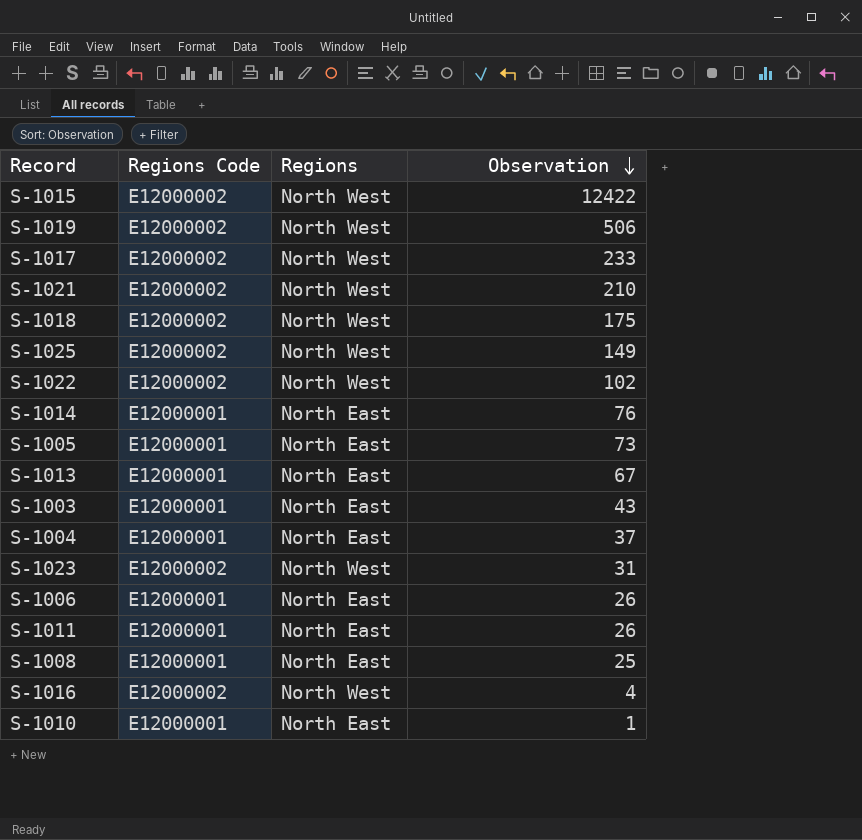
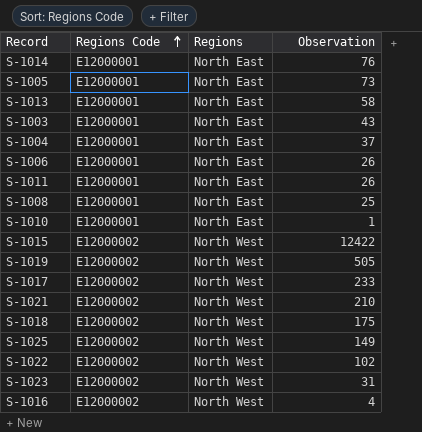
row order: Observation descending -> Regions Code ascending
S-1013 | Observation: 67 -> 58
S-1019 | Observation: 506 -> 505

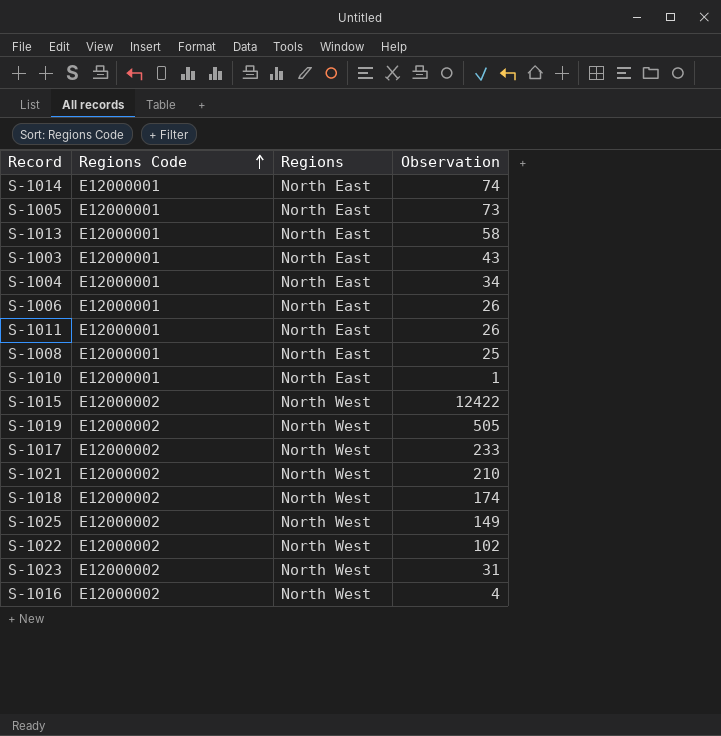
S-1014 | Observation: 76 -> 74
S-1004 | Observation: 37 -> 34
S-1018 | Observation: 175 -> 174

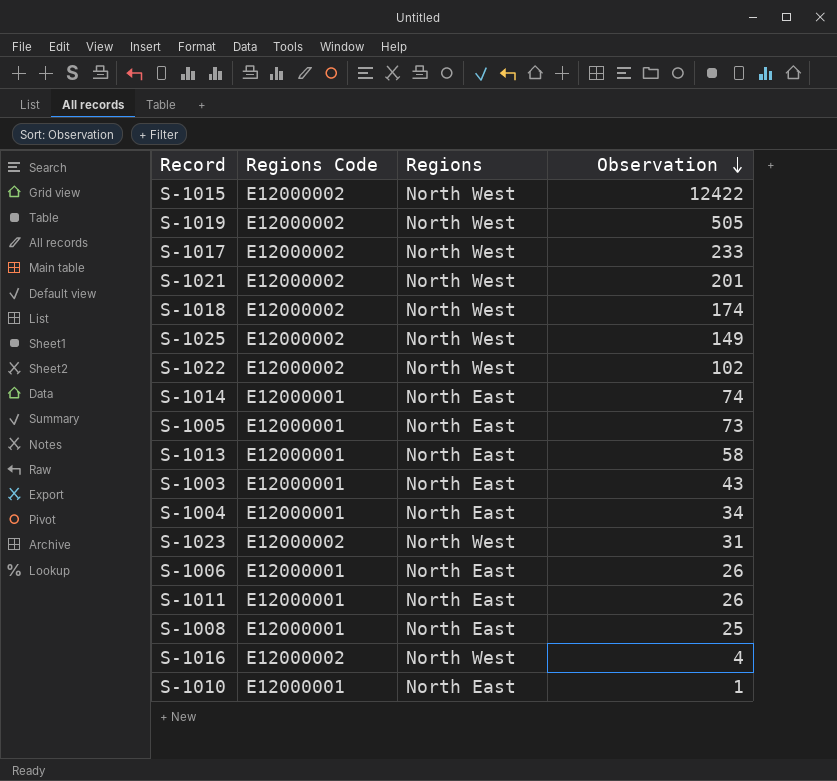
row order: Regions Code ascending -> Observation descending
S-1021 | Observation: 210 -> 201

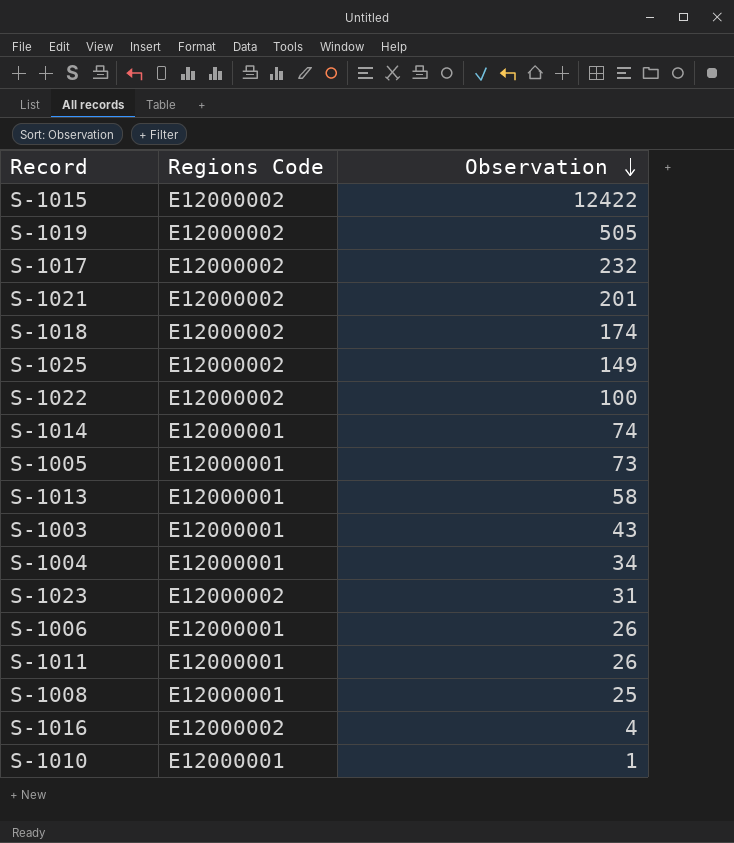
column Regions | position: 3 -> none
S-1017 | Observation: 233 -> 232
S-1022 | Observation: 102 -> 100

